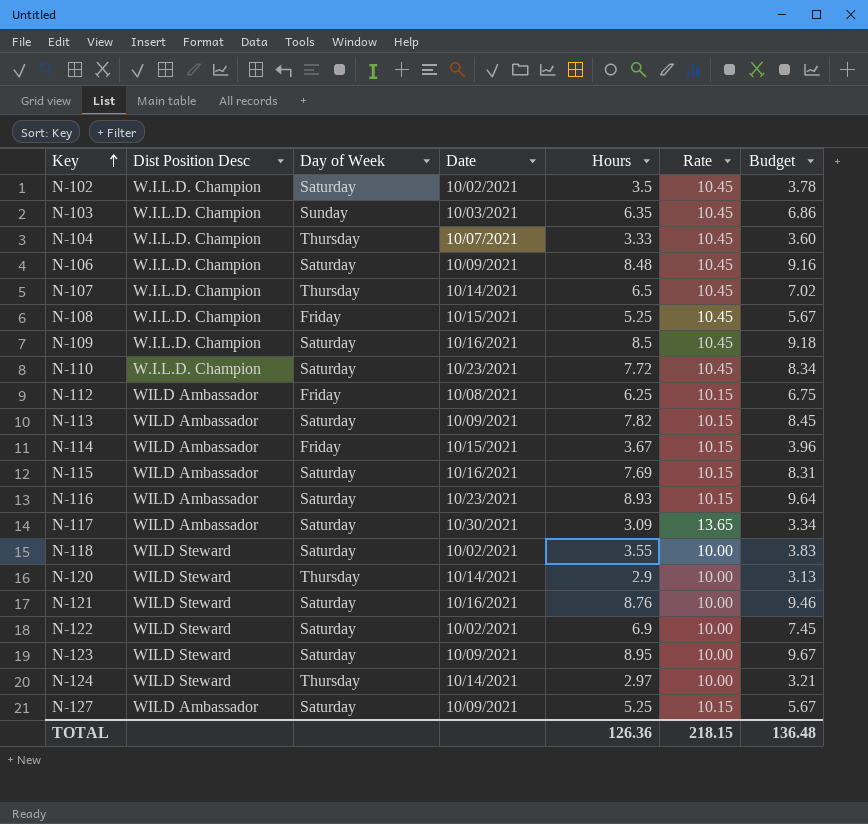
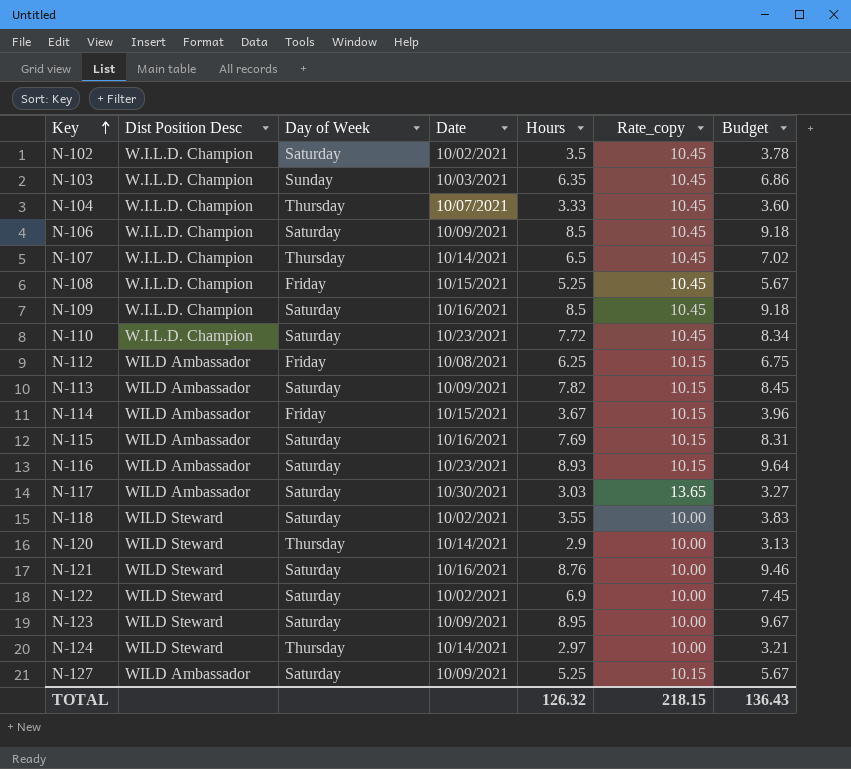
column name: Rate -> Rate_copy
N-106 | Hours: 8.48 -> 8.5
N-106 | Budget: 9.16 -> 9.18
N-117 | Hours: 3.09 -> 3.03
N-117 | Budget: 3.34 -> 3.27
TOTAL | Hours: 126.36 -> 126.32
TOTAL | Budget: 136.48 -> 136.43

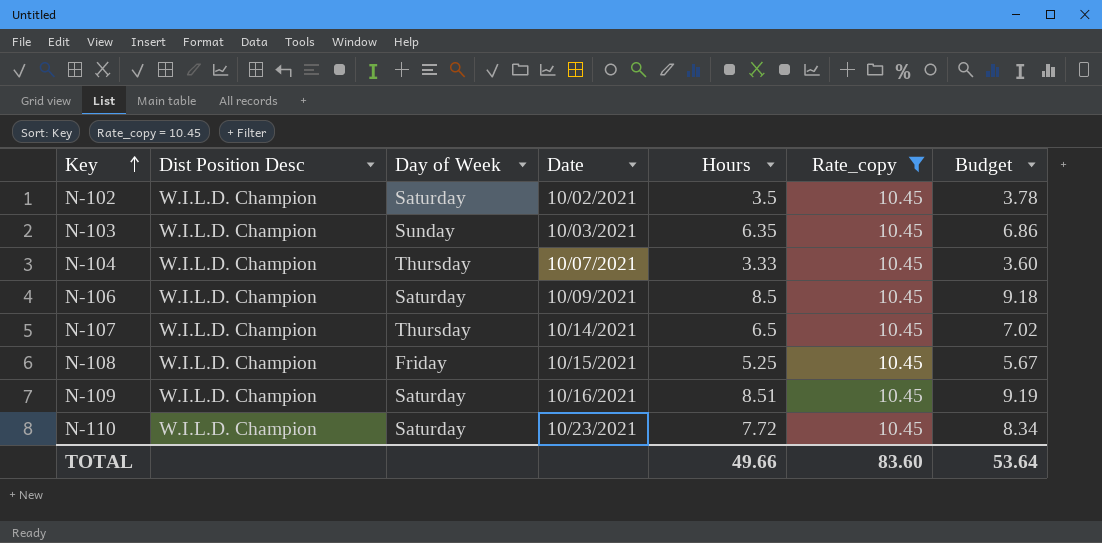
filter: none -> Rate_copy = 10.45
N-109 | Hours: 8.5 -> 8.51
N-109 | Budget: 9.18 -> 9.19
TOTAL | Hours: 126.32 -> 49.66
TOTAL | Rate_copy: 218.15 -> 83.60
TOTAL | Budget: 136.43 -> 53.64

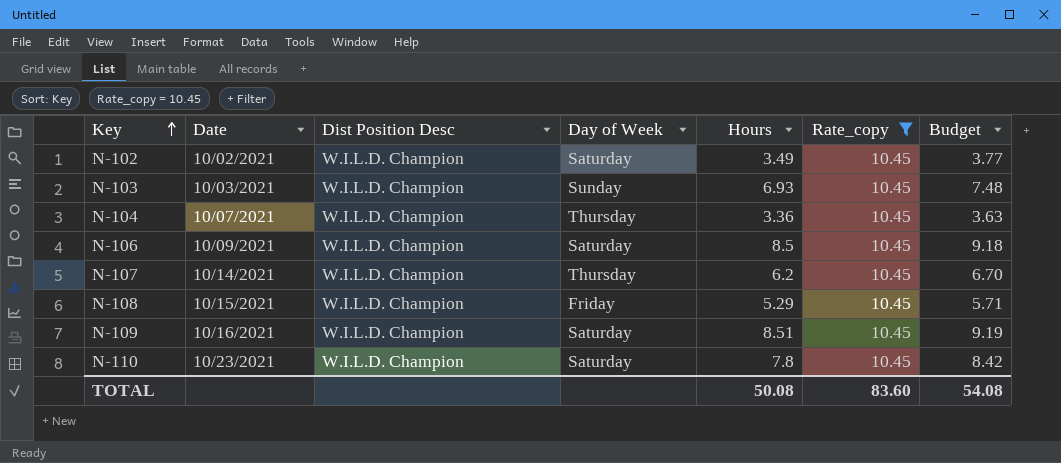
column Date | position: 4 -> 2
N-102 | Hours: 3.5 -> 3.49
N-102 | Budget: 3.78 -> 3.77
N-103 | Hours: 6.35 -> 6.93
N-103 | Budget: 6.86 -> 7.48
N-104 | Hours: 3.33 -> 3.36
N-104 | Budget: 3.60 -> 3.63
N-107 | Hours: 6.5 -> 6.2
N-107 | Budget: 7.02 -> 6.70
N-108 | Hours: 5.25 -> 5.29
N-108 | Budget: 5.67 -> 5.71
N-110 | Hours: 7.72 -> 7.8
N-110 | Budget: 8.34 -> 8.42
TOTAL | Hours: 49.66 -> 50.08
TOTAL | Budget: 53.64 -> 54.08

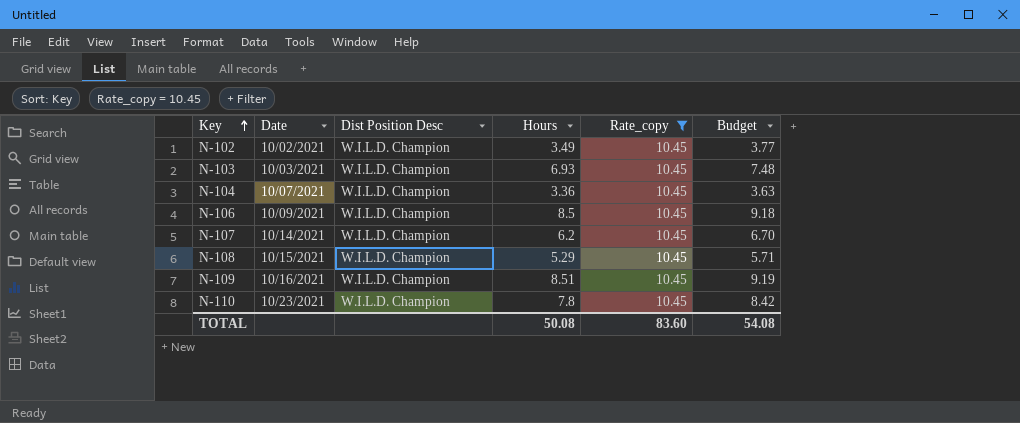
column Day of Week | position: 4 -> none

